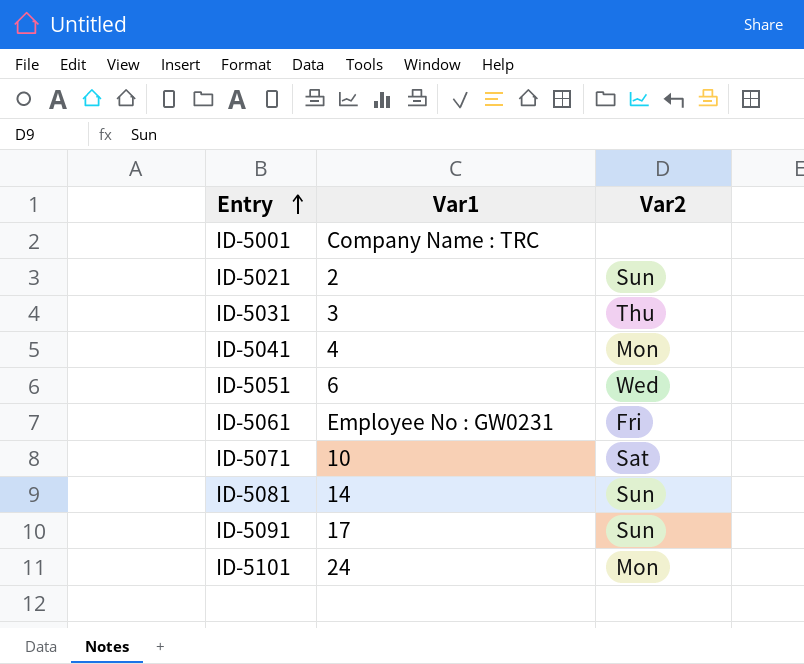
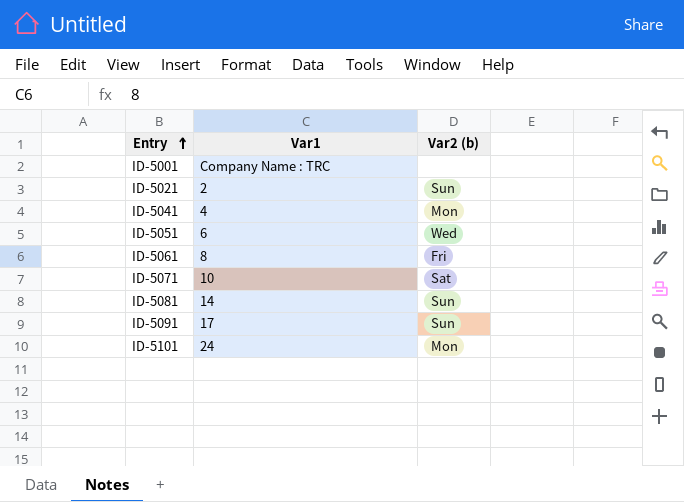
column name: Var2 -> Var2 (b)
row ID-5031: 3 | Thu -> none
ID-5061 | Var1: Employee No : GW0231 -> 8

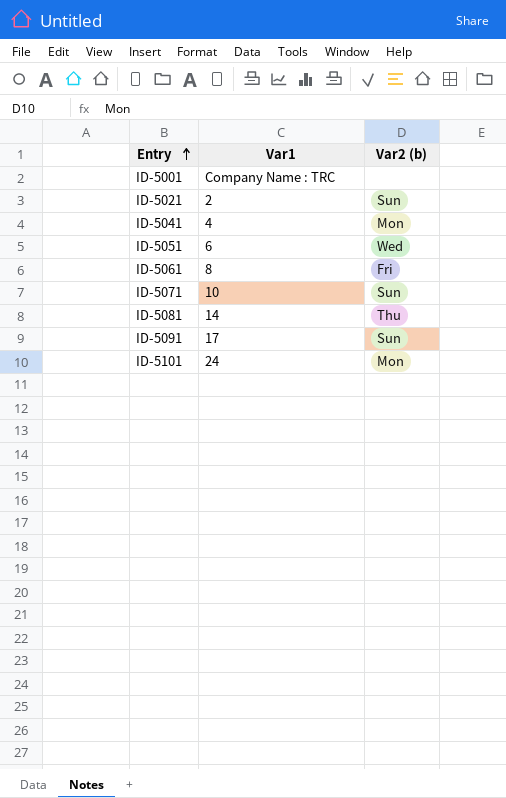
ID-5071 | Var2 (b): Sat -> Sun
ID-5081 | Var2 (b): Sun -> Thu

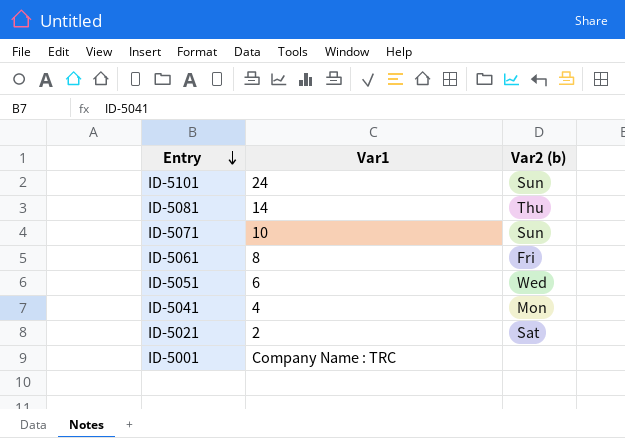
row order: Entry ascending -> Entry descending
row ID-5091: 17 | Sun -> none
ID-5101 | Var2 (b): Mon -> Sun
ID-5021 | Var2 (b): Sun -> Sat

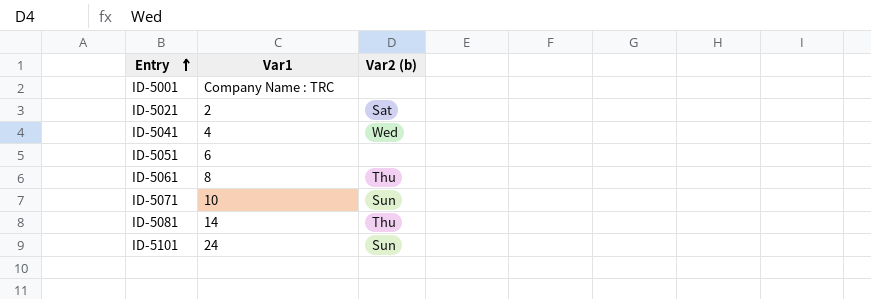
row order: Entry descending -> Entry ascending
ID-5041 | Var2 (b): Mon -> Wed
ID-5051 | Var2 (b): Wed -> none
ID-5061 | Var2 (b): Fri -> Thu

